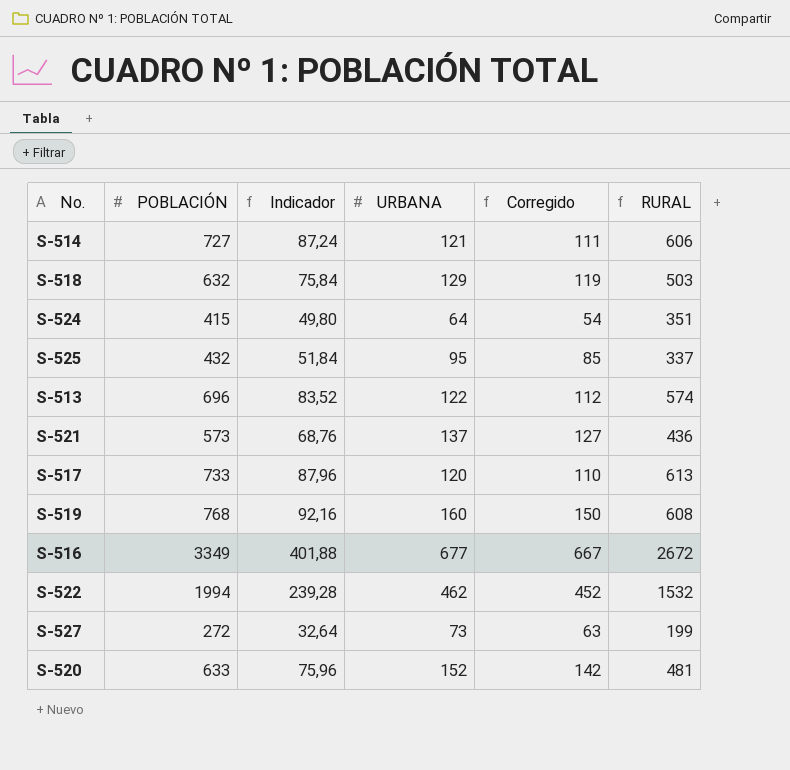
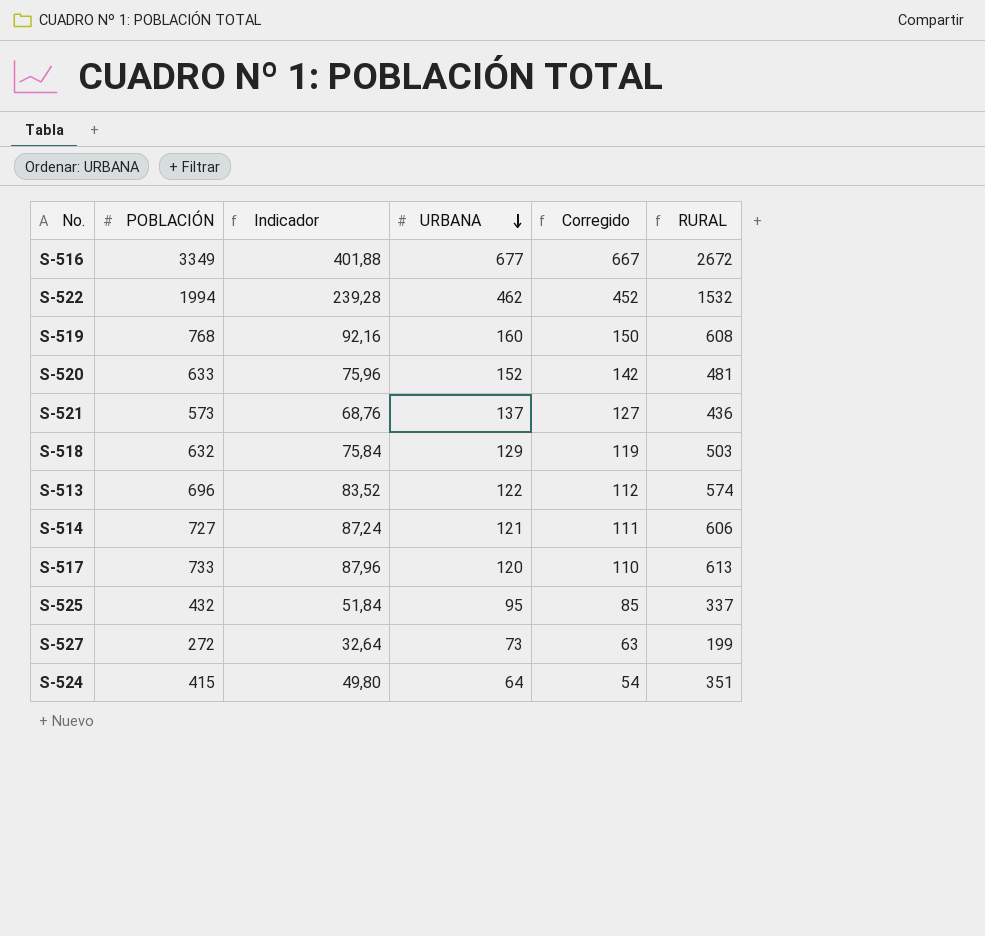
row order: none -> URBANA descending

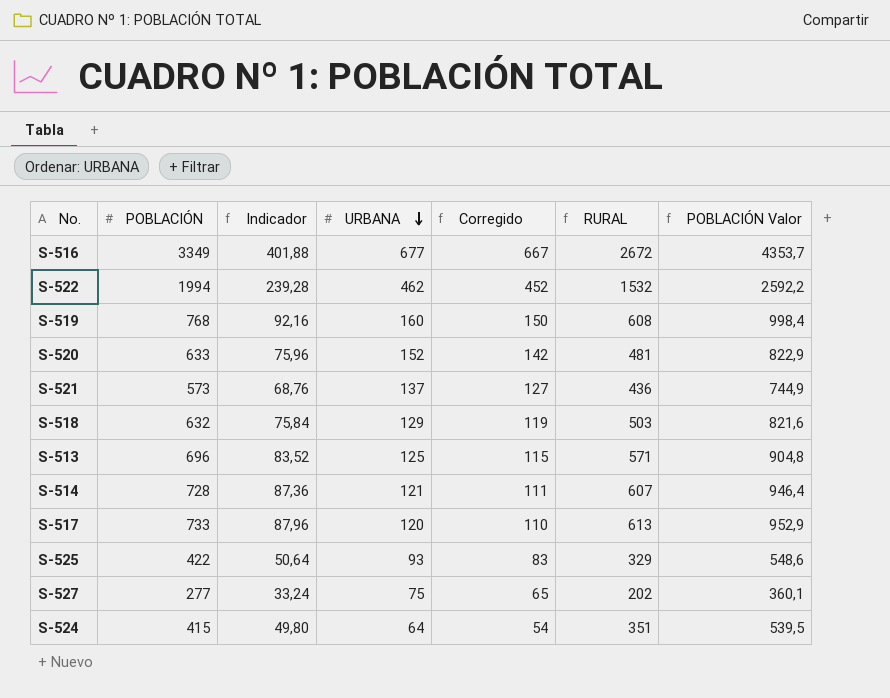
column POBLACIÓN Valor | formula: none -> [POBLACIÓN] * 1,3
S-513 | URBANA: 122 -> 125
S-513 | Corregido: 112 -> 115
S-513 | RURAL: 574 -> 571
S-514 | POBLACIÓN: 727 -> 728
S-514 | Indicador: 87,24 -> 87,36
S-514 | RURAL: 606 -> 607
S-525 | POBLACIÓN: 432 -> 422
S-525 | Indicador: 51,84 -> 50,64
S-525 | URBANA: 95 -> 93
S-525 | Corregido: 85 -> 83
S-525 | RURAL: 337 -> 329
S-527 | POBLACIÓN: 272 -> 277
S-527 | Indicador: 32,64 -> 33,24
S-527 | URBANA: 73 -> 75
S-527 | Corregido: 63 -> 65
S-527 | RURAL: 199 -> 202

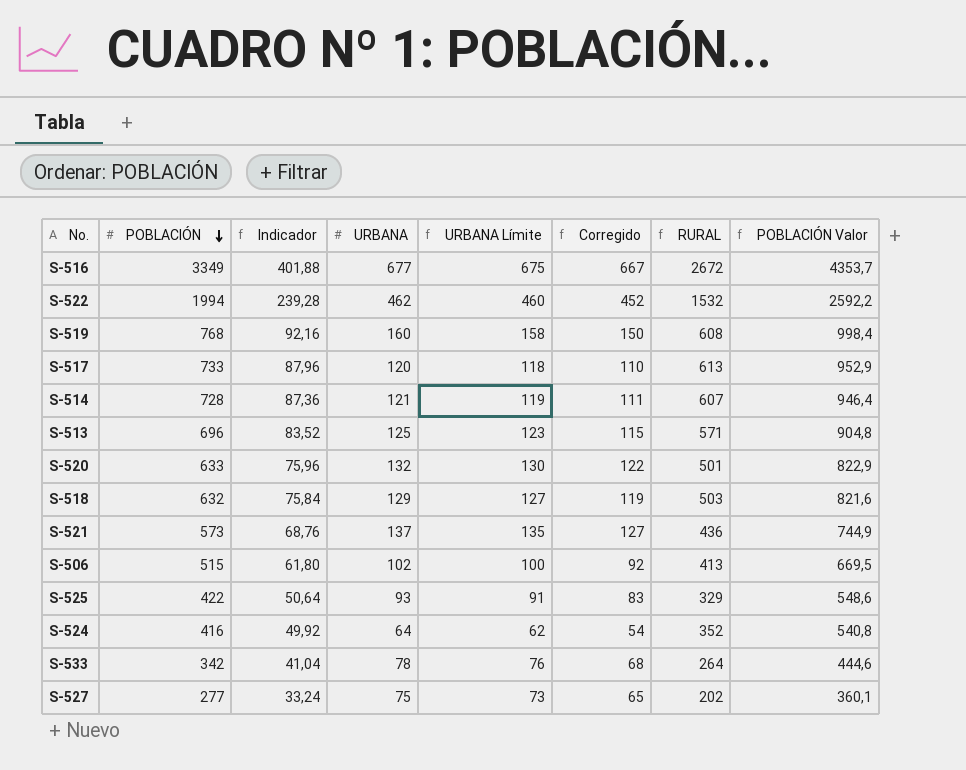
row order: URBANA descending -> POBLACIÓN descending
column URBANA Límite | formula: none -> [URBANA] - 2
S-520 | URBANA: 152 -> 132
S-520 | Corregido: 142 -> 122
S-520 | RURAL: 481 -> 501
row S-506: none -> 515 | 61,80 | 102 | 100 | 92 | 413 | 669,5
S-524 | POBLACIÓN: 415 -> 416
S-524 | Indicador: 49,80 -> 49,92
S-524 | RURAL: 351 -> 352
S-524 | POBLACIÓN Valor: 539,5 -> 540,8
row S-533: none -> 342 | 41,04 | 78 | 76 | 68 | 264 | 444,6

